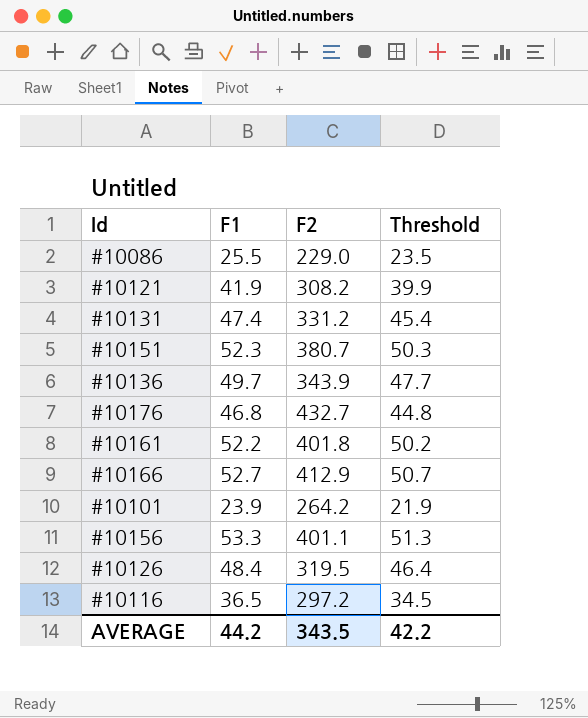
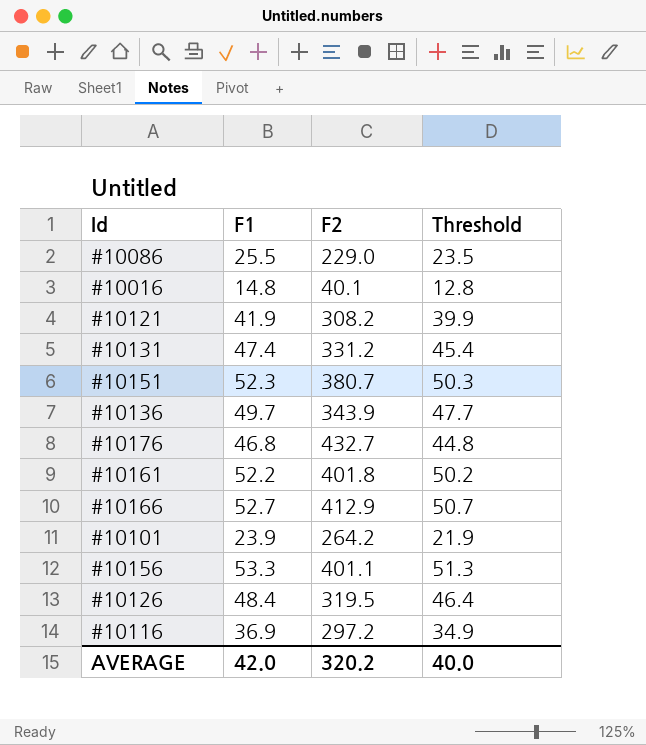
row #10016: none -> 14.8 | 40.1 | 12.8
#10116 | F1: 36.5 -> 36.9
#10116 | Threshold: 34.5 -> 34.9
AVERAGE | F1: 44.2 -> 42.0
AVERAGE | F2: 343.5 -> 320.2
AVERAGE | Threshold: 42.2 -> 40.0

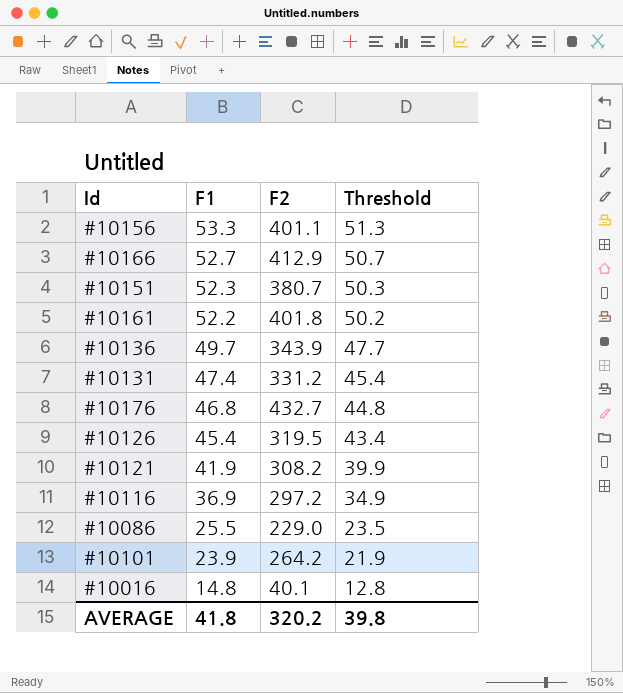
row order: none -> F1 descending
#10126 | F1: 48.4 -> 45.4
#10126 | Threshold: 46.4 -> 43.4
AVERAGE | F1: 42.0 -> 41.8
AVERAGE | Threshold: 40.0 -> 39.8

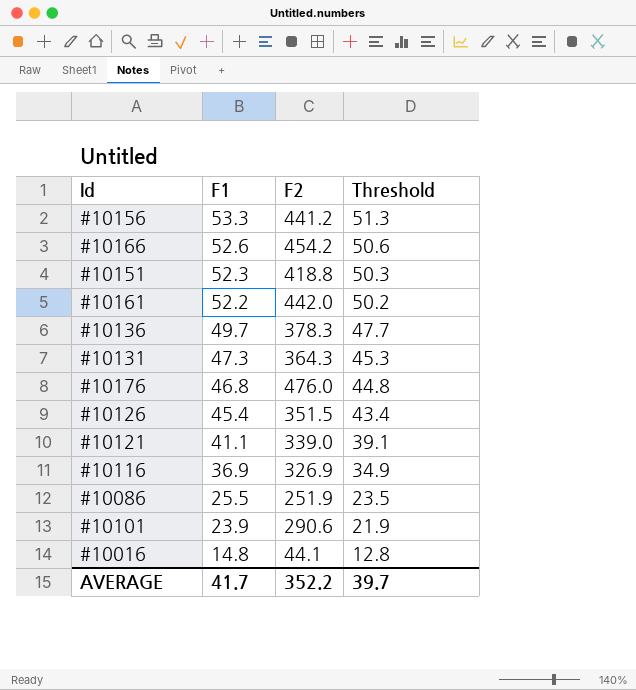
#10156 | F2: 401.1 -> 441.2
#10166 | F1: 52.7 -> 52.6
#10166 | F2: 412.9 -> 454.2
#10166 | Threshold: 50.7 -> 50.6
#10151 | F2: 380.7 -> 418.8
#10161 | F2: 401.8 -> 442.0
#10136 | F2: 343.9 -> 378.3
#10131 | F1: 47.4 -> 47.3
#10131 | F2: 331.2 -> 364.3
#10131 | Threshold: 45.4 -> 45.3
#10176 | F2: 432.7 -> 476.0
#10126 | F2: 319.5 -> 351.5
#10121 | F1: 41.9 -> 41.1
#10121 | F2: 308.2 -> 339.0
#10121 | Threshold: 39.9 -> 39.1
#10116 | F2: 297.2 -> 326.9
#10086 | F2: 229.0 -> 251.9
#10101 | F2: 264.2 -> 290.6
#10016 | F2: 40.1 -> 44.1
AVERAGE | F1: 41.8 -> 41.7
AVERAGE | F2: 320.2 -> 352.2
AVERAGE | Threshold: 39.8 -> 39.7

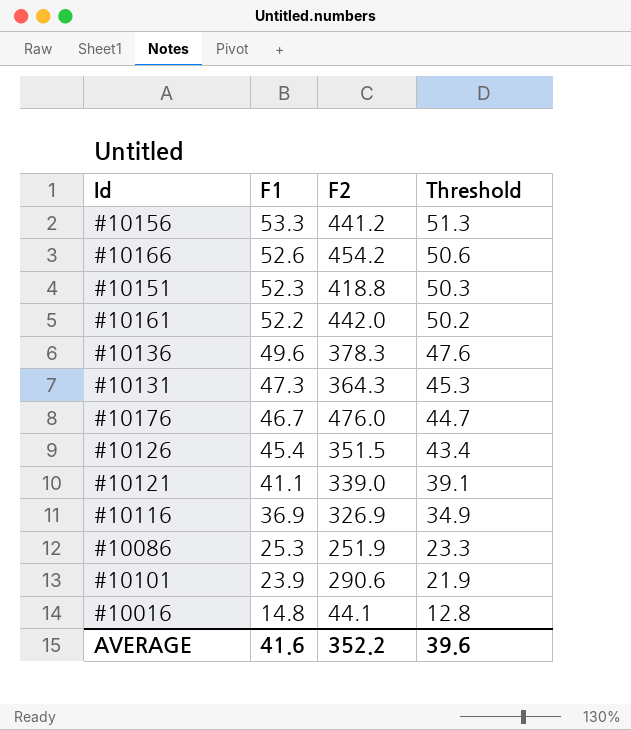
#10136 | F1: 49.7 -> 49.6
#10136 | Threshold: 47.7 -> 47.6
#10176 | F1: 46.8 -> 46.7
#10176 | Threshold: 44.8 -> 44.7
#10086 | F1: 25.5 -> 25.3
#10086 | Threshold: 23.5 -> 23.3
AVERAGE | F1: 41.7 -> 41.6
AVERAGE | Threshold: 39.7 -> 39.6

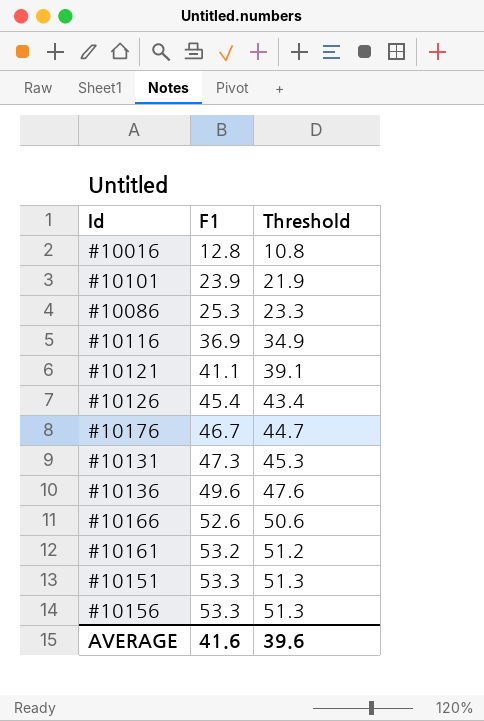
row order: F1 descending -> F1 ascending
column F2 | position: 3 -> none
#10016 | F1: 14.8 -> 12.8
#10016 | Threshold: 12.8 -> 10.8
#10161 | F1: 52.2 -> 53.2
#10161 | Threshold: 50.2 -> 51.2
#10151 | F1: 52.3 -> 53.3
#10151 | Threshold: 50.3 -> 51.3

